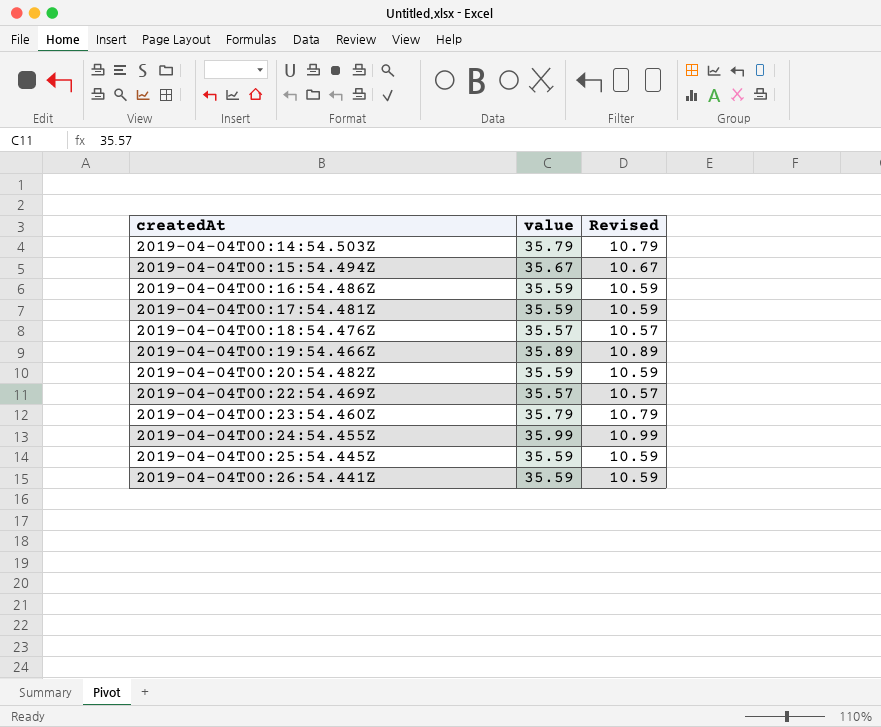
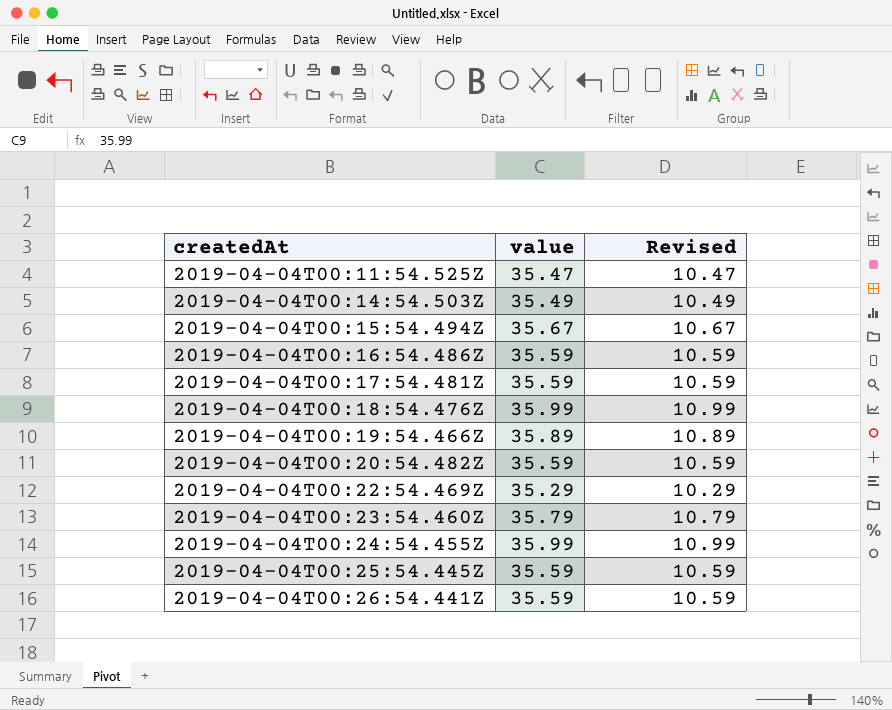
row 2019-04-04T00:11:54.525Z: none -> 35.47 | 10.47
2019-04-04T00:14:54.503Z | value: 35.79 -> 35.49
2019-04-04T00:14:54.503Z | Revised: 10.79 -> 10.49
2019-04-04T00:18:54.476Z | value: 35.57 -> 35.99
2019-04-04T00:18:54.476Z | Revised: 10.57 -> 10.99
2019-04-04T00:22:54.469Z | value: 35.57 -> 35.29
2019-04-04T00:22:54.469Z | Revised: 10.57 -> 10.29

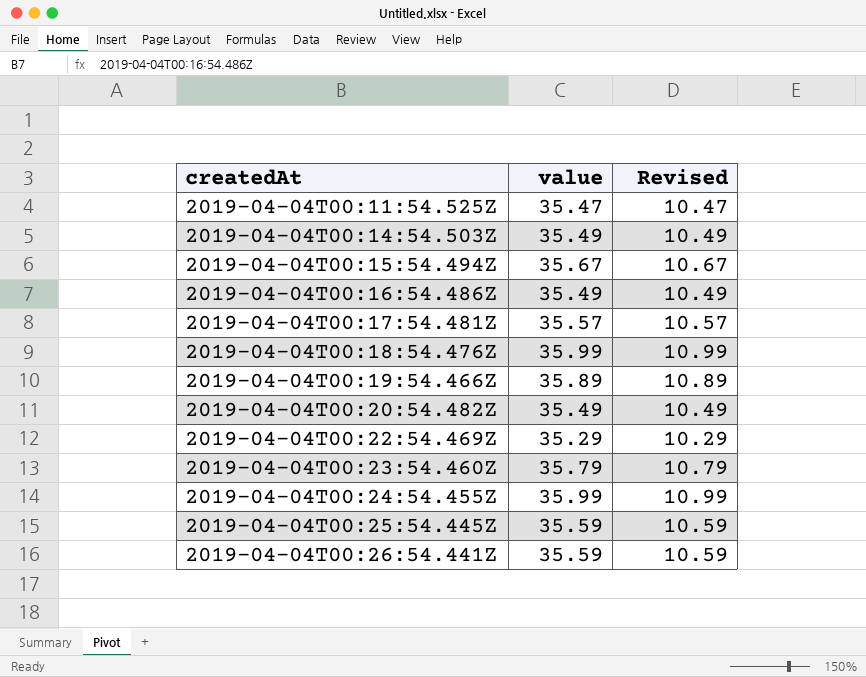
2019-04-04T00:16:54.486Z | value: 35.59 -> 35.49
2019-04-04T00:16:54.486Z | Revised: 10.59 -> 10.49
2019-04-04T00:17:54.481Z | value: 35.59 -> 35.57
2019-04-04T00:17:54.481Z | Revised: 10.59 -> 10.57
2019-04-04T00:20:54.482Z | value: 35.59 -> 35.49
2019-04-04T00:20:54.482Z | Revised: 10.59 -> 10.49

